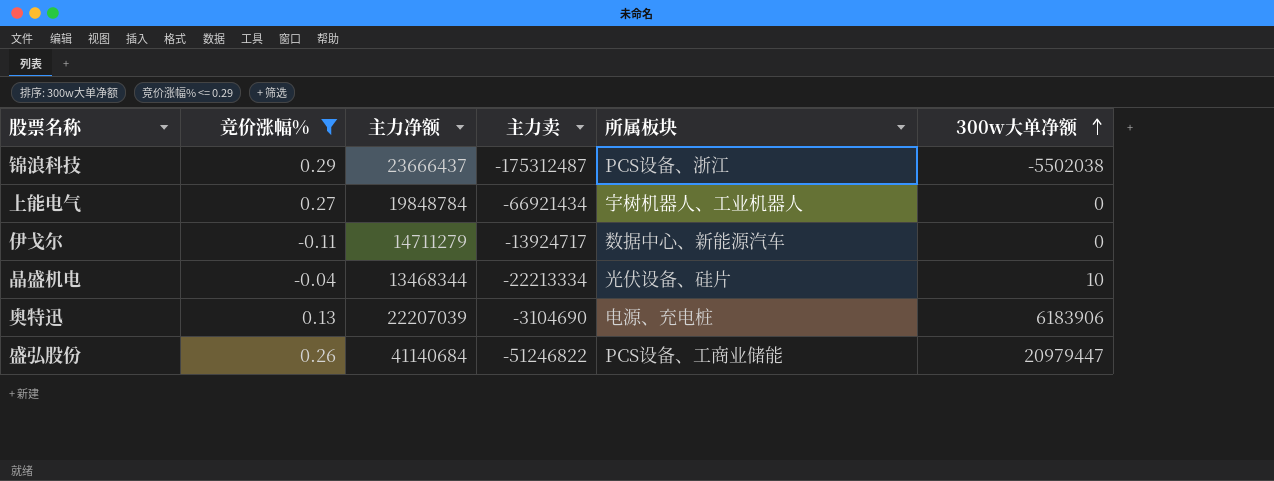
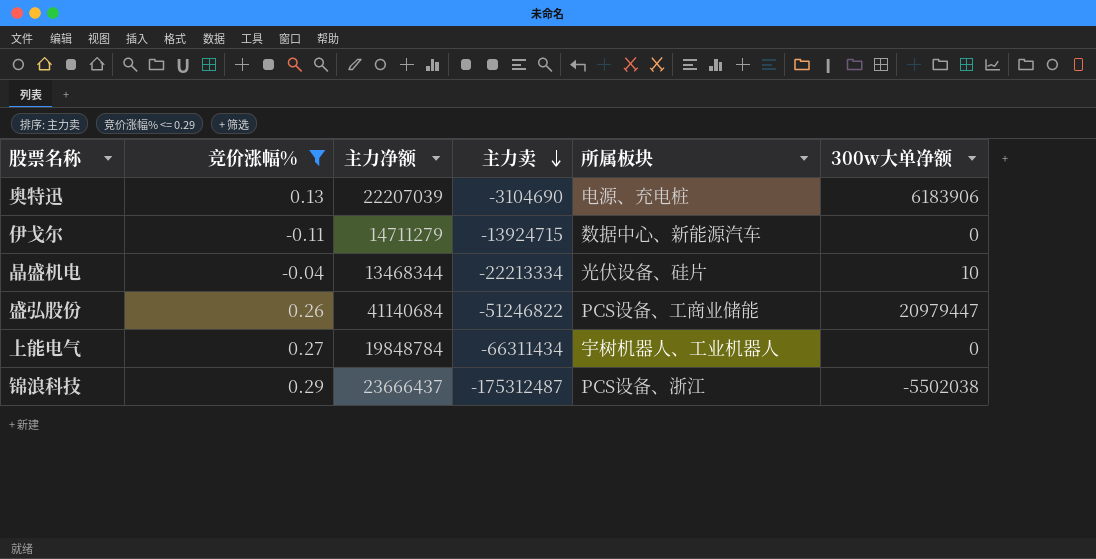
row order: 300w大单净额 ascending -> 主力卖 descending
伊戈尔 | 主力卖: -13924717 -> -13924715
上能电气 | 主力卖: -66921434 -> -66311434

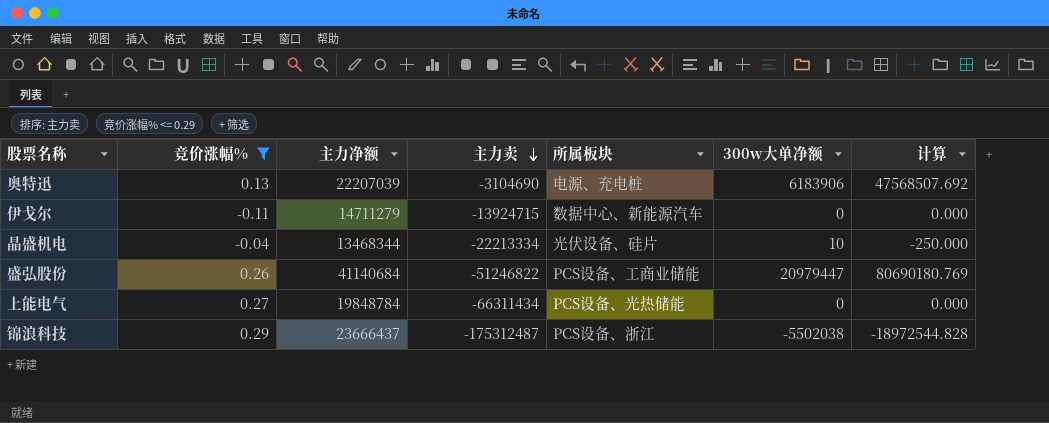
column 计算 | formula: none -> [300w大单净额] / [竞价涨幅%]
上能电气 | 所属板块: 宇树机器人、工业机器人 -> PCS设备、光热储能

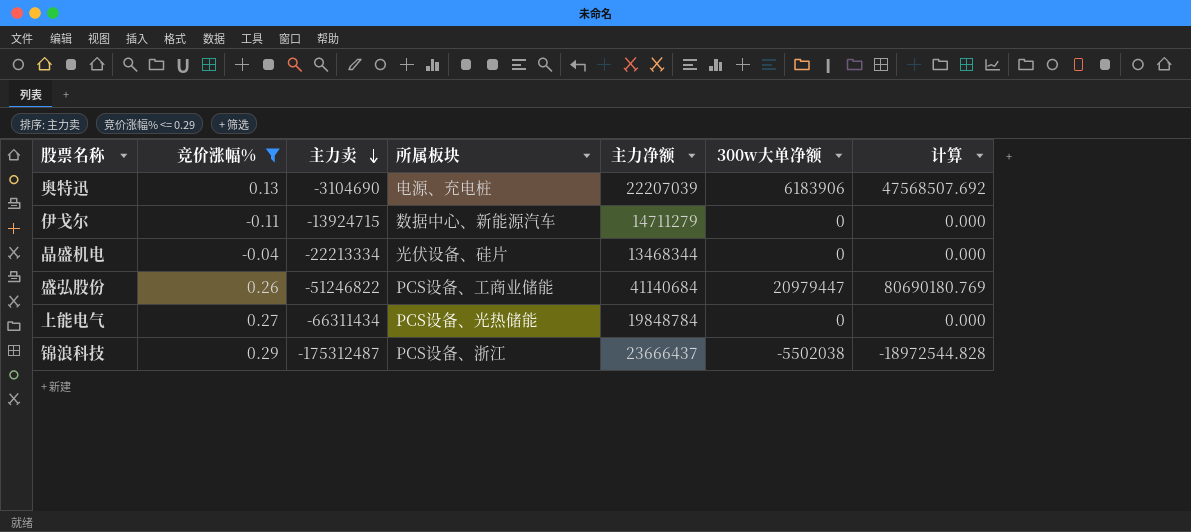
column 主力净额 | position: 3 -> 5
晶盛机电 | 300w大单净额: 10 -> 0
晶盛机电 | 计算: -250.000 -> 0.000

